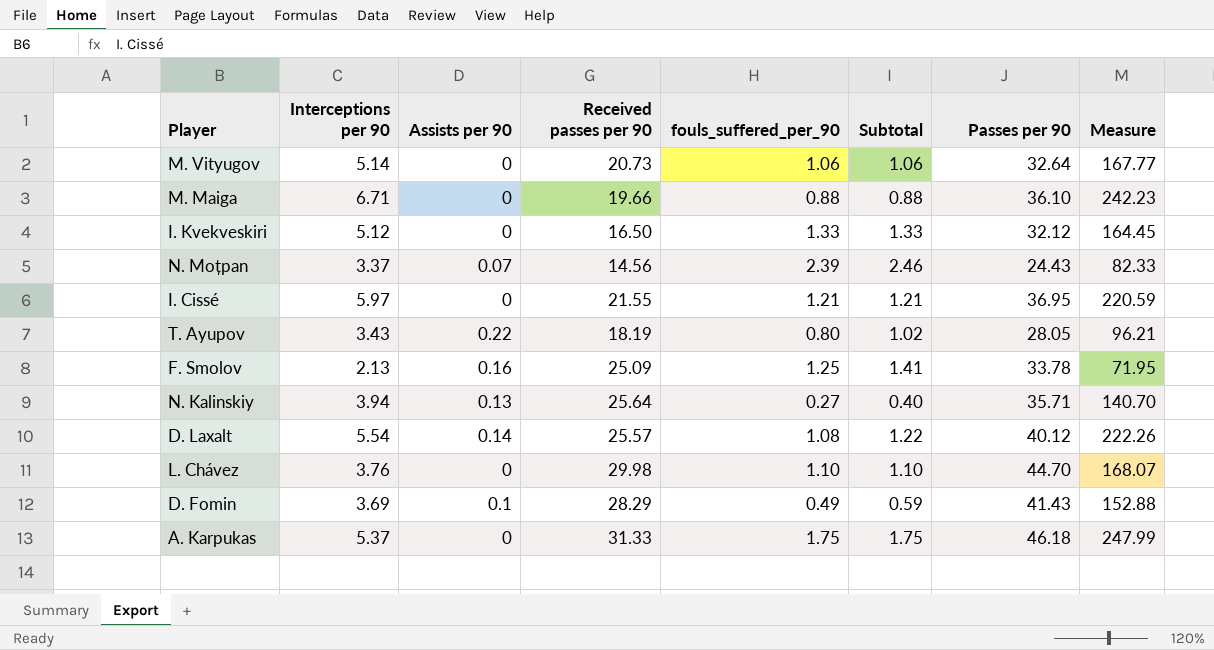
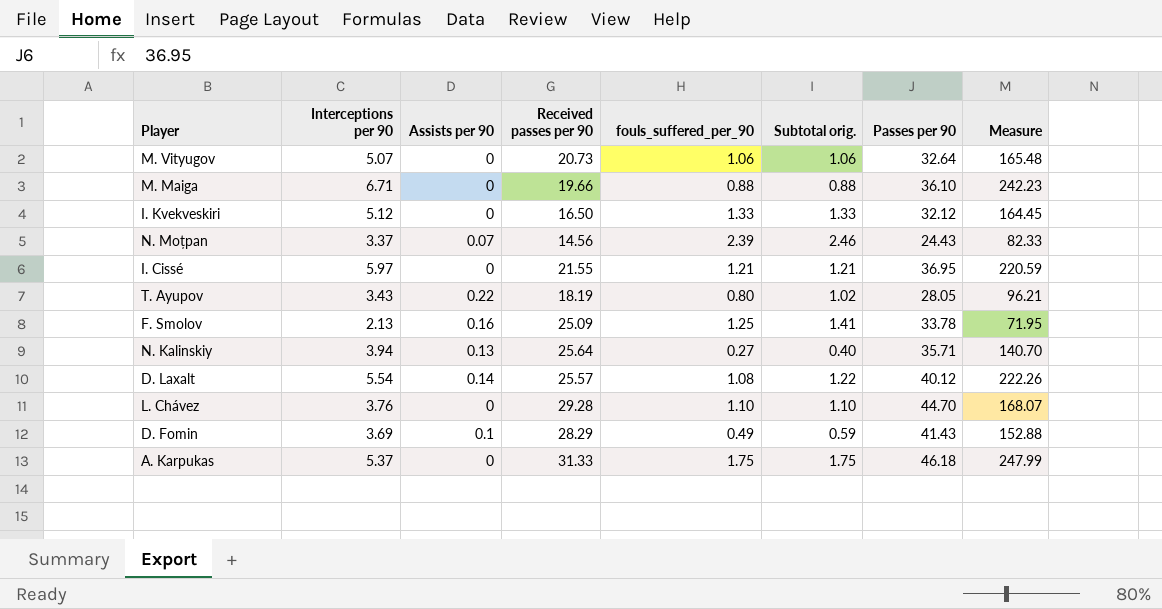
column name: Subtotal -> Subtotal orig.
M. Vityugov | Interceptions per 90: 5.14 -> 5.07
M. Vityugov | Measure: 167.77 -> 165.48
L. Chávez | Received passes per 90: 29.98 -> 29.28

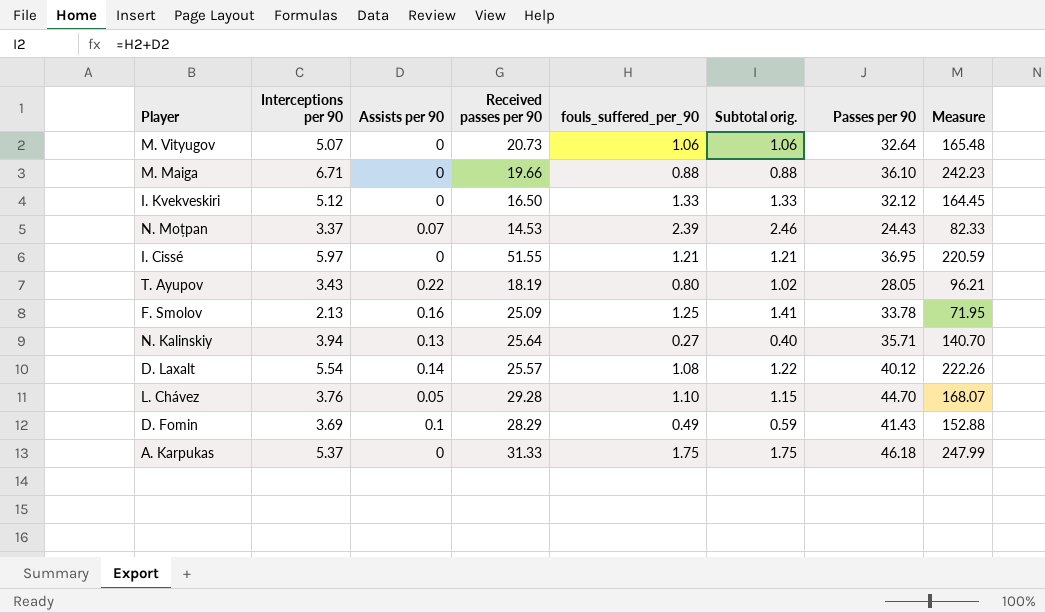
N. Moțpan | Received passes per 90: 14.56 -> 14.53
I. Cissé | Received passes per 90: 21.55 -> 51.55
L. Chávez | Assists per 90: 0 -> 0.05
L. Chávez | Subtotal orig.: 1.10 -> 1.15

